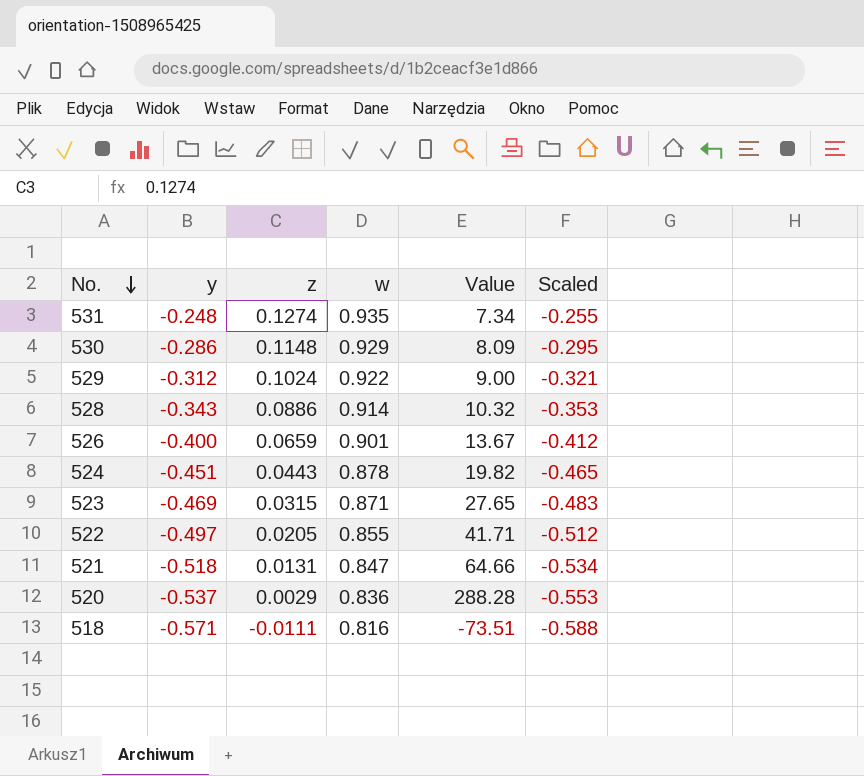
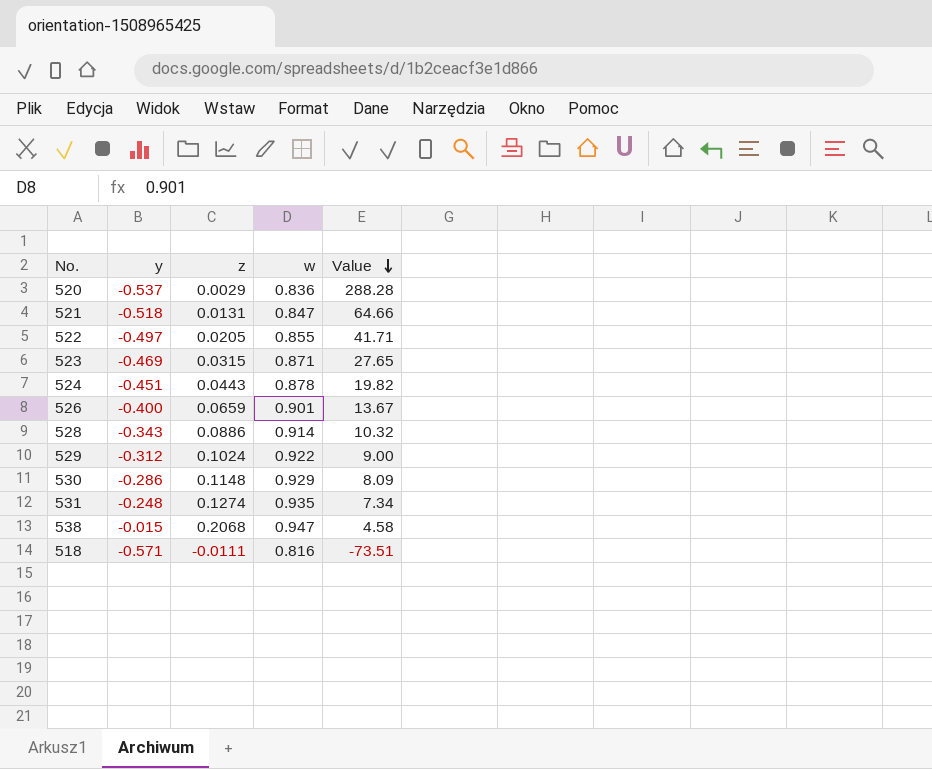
row order: No. descending -> Value descending
column Scaled | formula: [y] * 1.03 -> none
row 538: none -> -0.015 | 0.2068 | 0.947 | 4.58

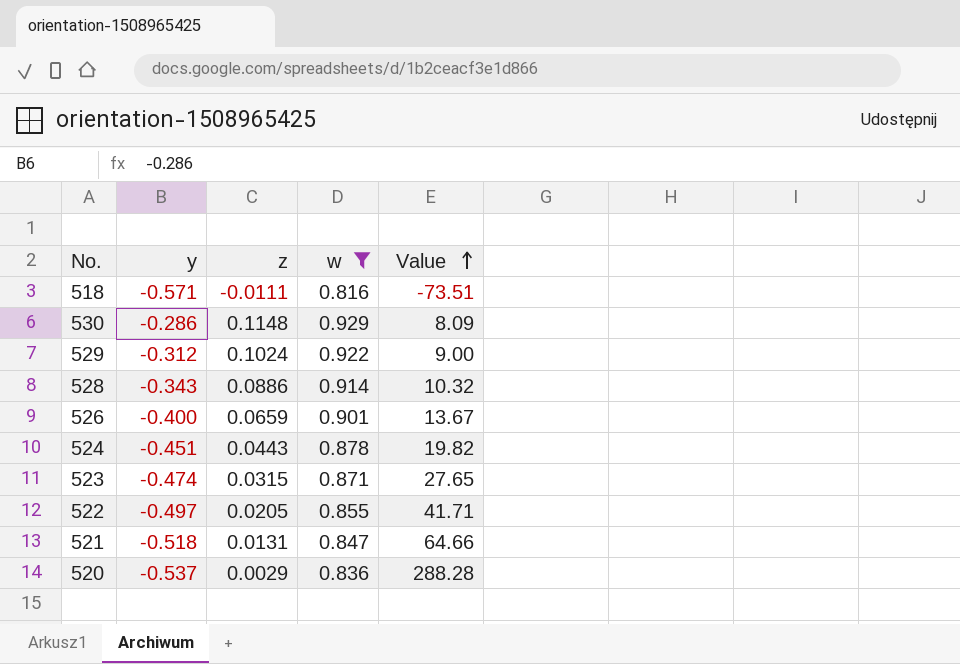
filter: none -> w <= 0.929
row order: Value descending -> Value ascending
523 | y: -0.469 -> -0.474

